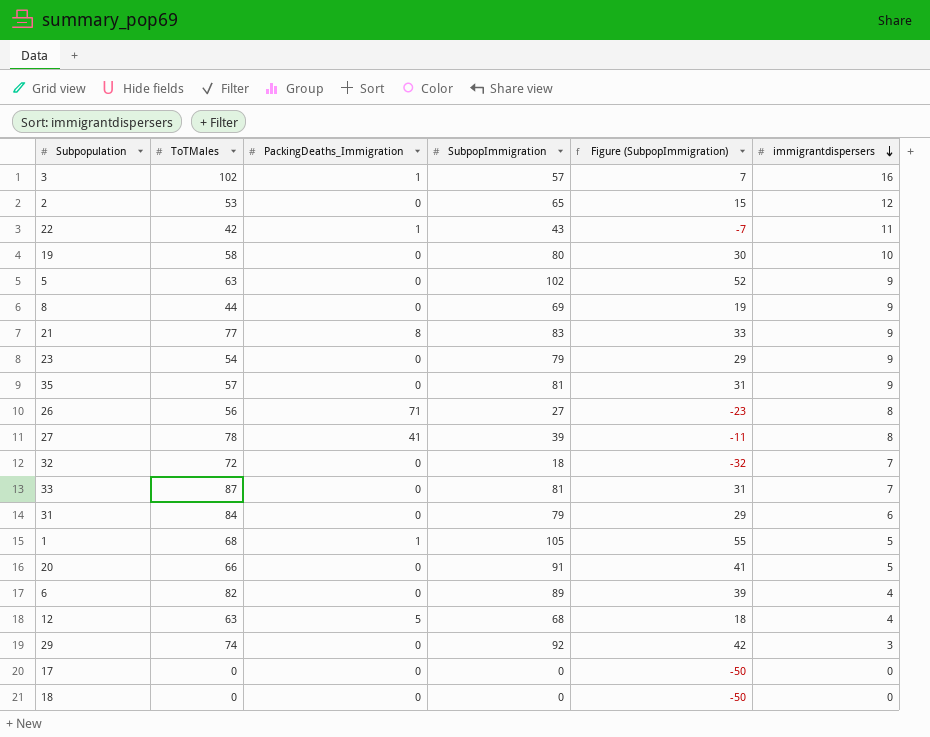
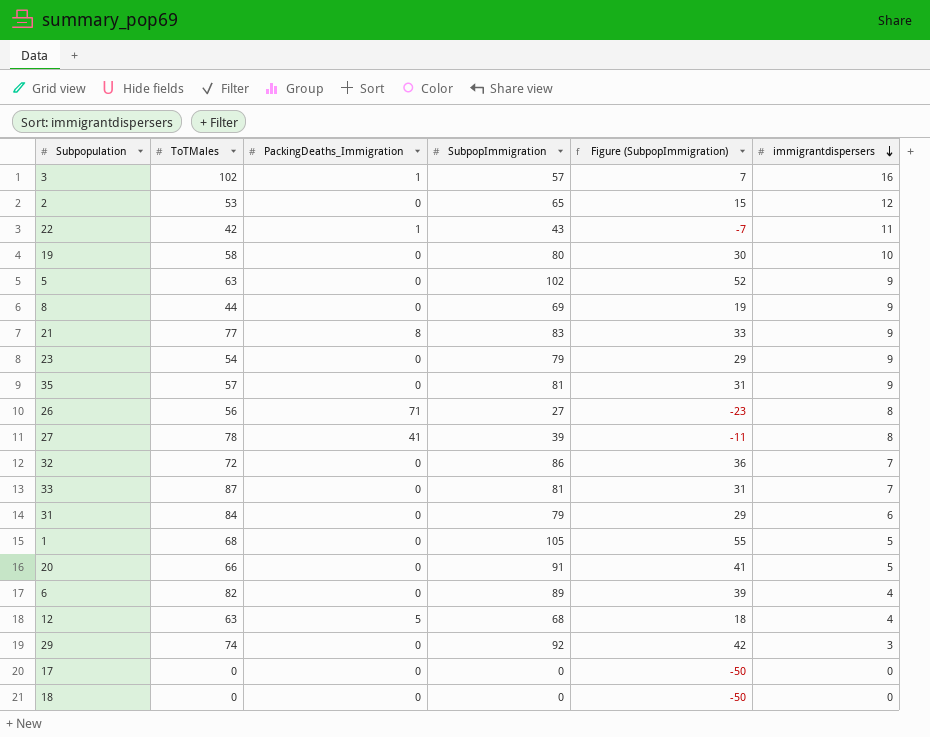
32 | SubpopImmigration: 18 -> 86
32 | Figure (SubpopImmigration): -32 -> 36
1 | PackingDeaths_Immigration: 1 -> 0

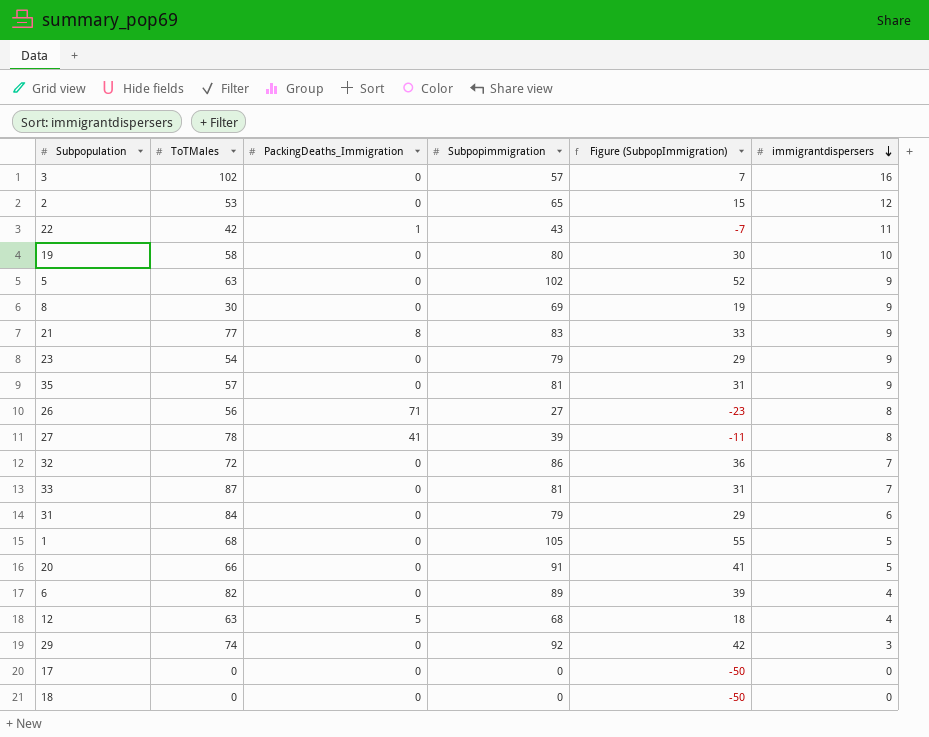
column name: SubpopImmigration -> Subpopimmigration
3 | PackingDeaths_Immigration: 1 -> 0
8 | ToTMales: 44 -> 30

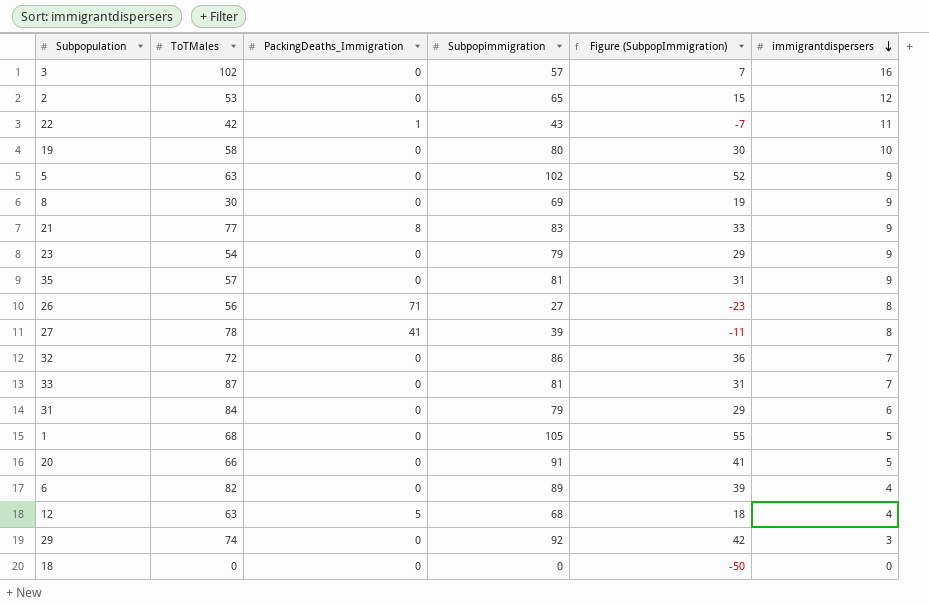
row 17: 0 | 0 | 0 | -50 | 0 -> none

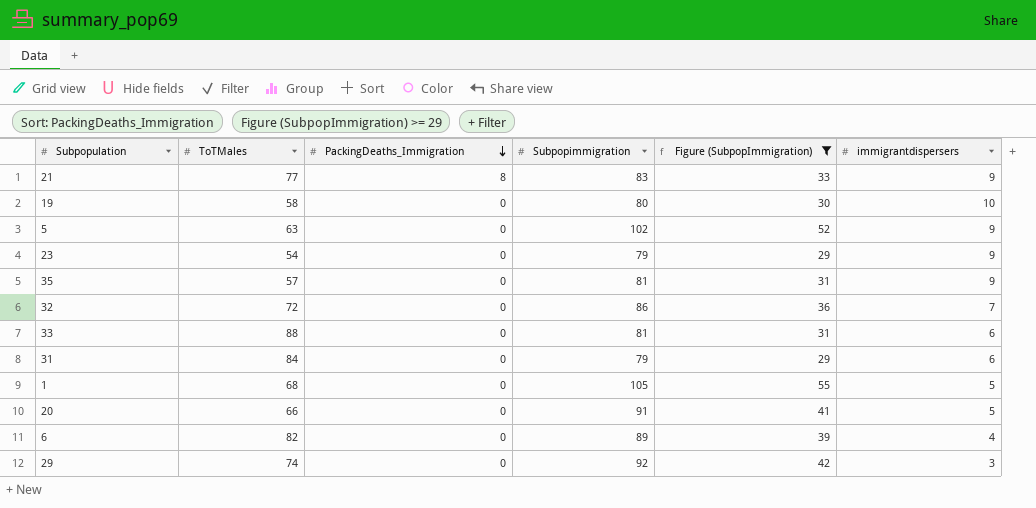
filter: none -> Figure (SubpopImmigration) >= 29
row order: immigrantdispersers descending -> PackingDeaths_Immigration descending
33 | ToTMales: 87 -> 88
33 | immigrantdispersers: 7 -> 6

